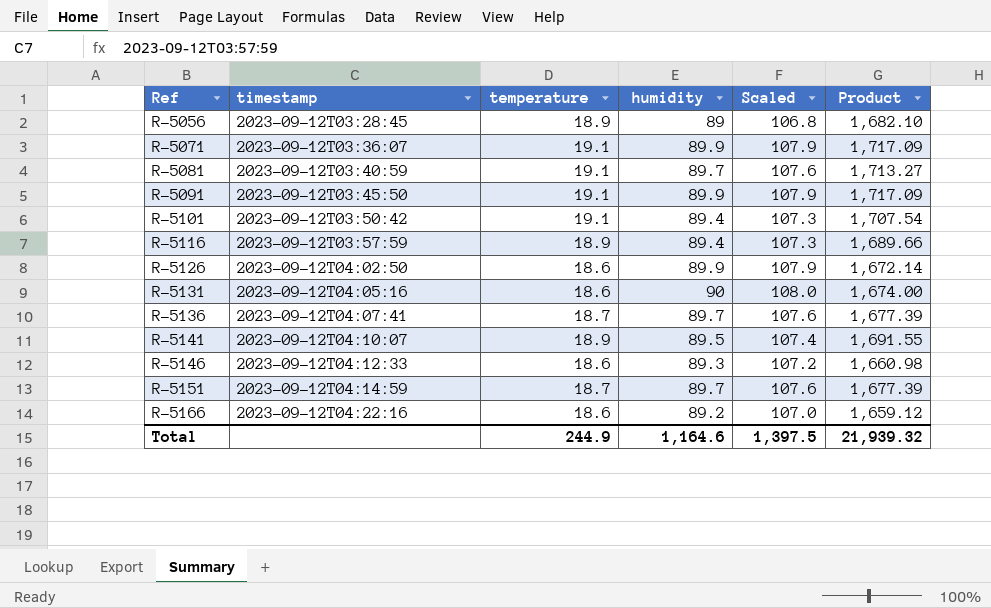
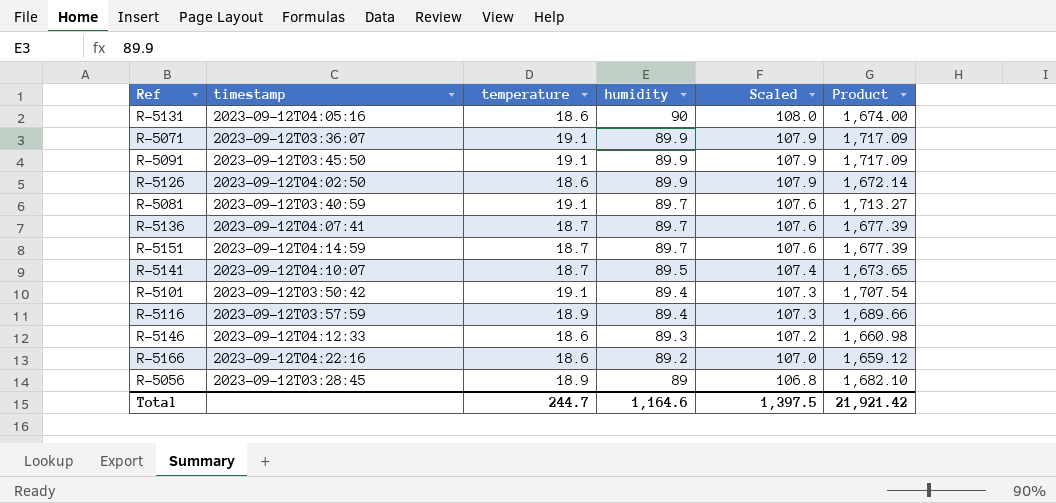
row order: Ref ascending -> humidity descending
R-5141 | temperature: 18.9 -> 18.7
R-5141 | Product: 1,691.55 -> 1,673.65
Total | temperature: 244.9 -> 244.7
Total | Product: 21,939.32 -> 21,921.42

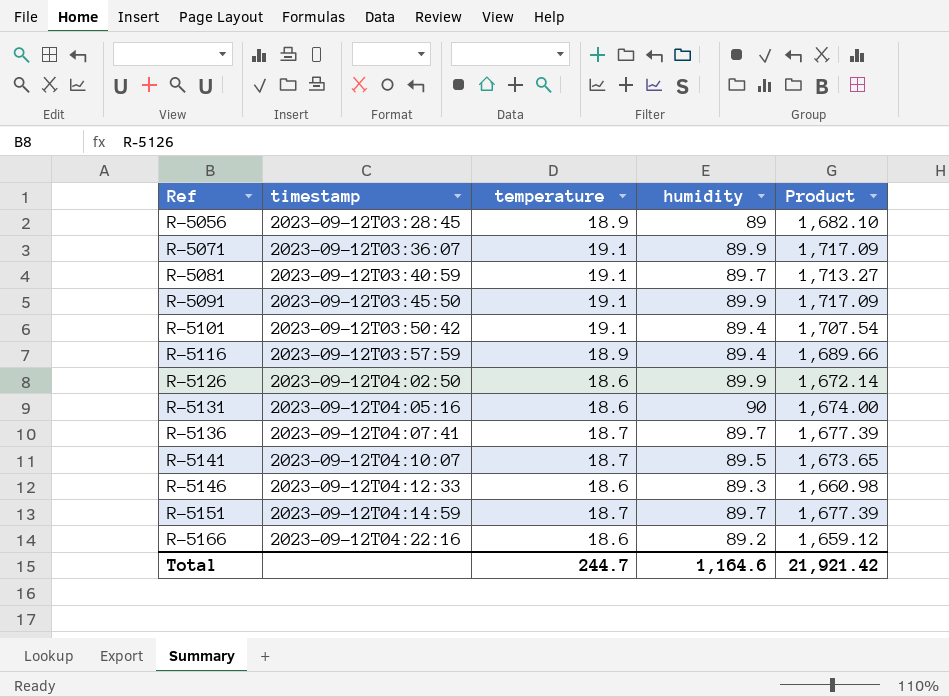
row order: humidity descending -> Ref ascending
column Scaled | formula: [humidity] * 1.2 -> none

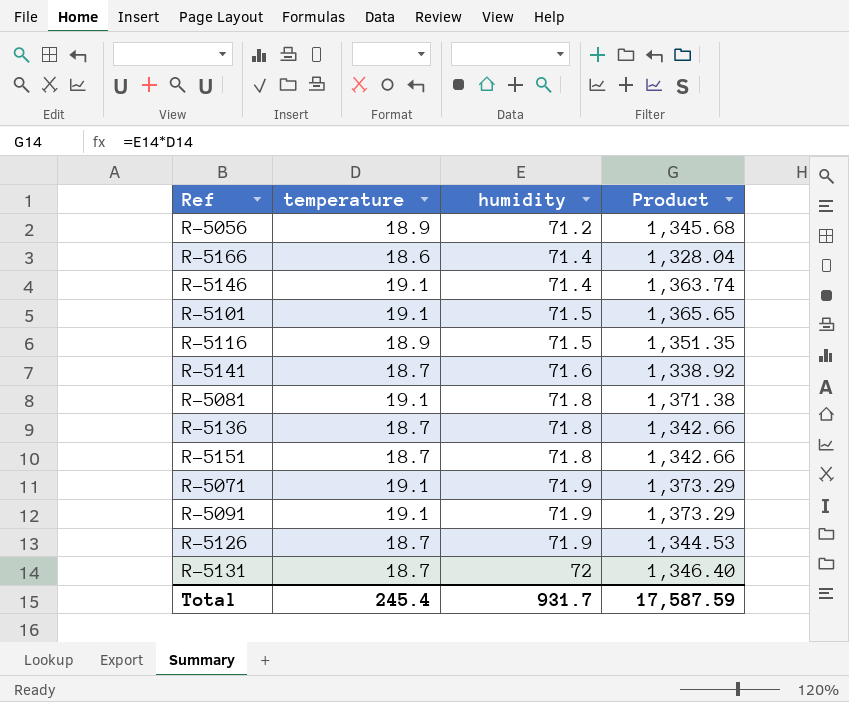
row order: Ref ascending -> humidity ascending
column timestamp | position: 2 -> none
R-5056 | humidity: 89 -> 71.2
R-5056 | Product: 1,682.10 -> 1,345.68
R-5166 | humidity: 89.2 -> 71.4
R-5166 | Product: 1,659.12 -> 1,328.04
R-5146 | temperature: 18.6 -> 19.1
R-5146 | humidity: 89.3 -> 71.4
R-5146 | Product: 1,660.98 -> 1,363.74
R-5101 | humidity: 89.4 -> 71.5
R-5101 | Product: 1,707.54 -> 1,365.65
R-5116 | humidity: 89.4 -> 71.5
R-5116 | Product: 1,689.66 -> 1,351.35
R-5141 | humidity: 89.5 -> 71.6
R-5141 | Product: 1,673.65 -> 1,338.92
R-5081 | humidity: 89.7 -> 71.8
R-5081 | Product: 1,713.27 -> 1,371.38
R-5136 | humidity: 89.7 -> 71.8
R-5136 | Product: 1,677.39 -> 1,342.66
R-5151 | humidity: 89.7 -> 71.8
R-5151 | Product: 1,677.39 -> 1,342.66
R-5071 | humidity: 89.9 -> 71.9
R-5071 | Product: 1,717.09 -> 1,373.29
R-5091 | humidity: 89.9 -> 71.9
R-5091 | Product: 1,717.09 -> 1,373.29
R-5126 | temperature: 18.6 -> 18.7
R-5126 | humidity: 89.9 -> 71.9
R-5126 | Product: 1,672.14 -> 1,344.53
R-5131 | temperature: 18.6 -> 18.7
R-5131 | humidity: 90 -> 72
R-5131 | Product: 1,674.00 -> 1,346.40
Total | temperature: 244.7 -> 245.4
Total | humidity: 1,164.6 -> 931.7
Total | Product: 21,921.42 -> 17,587.59

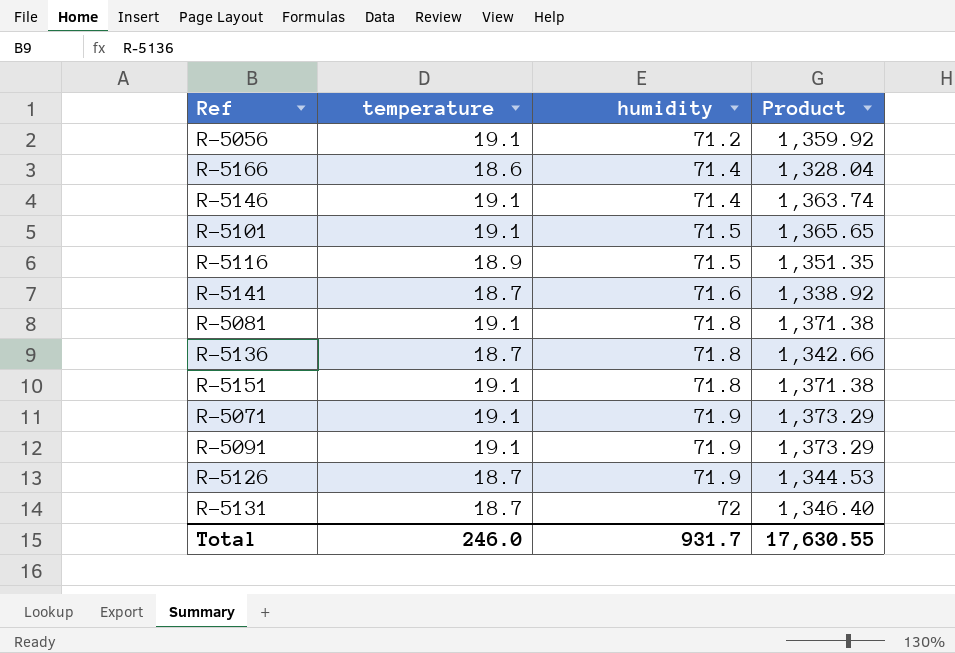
R-5056 | temperature: 18.9 -> 19.1
R-5056 | Product: 1,345.68 -> 1,359.92
R-5151 | temperature: 18.7 -> 19.1
R-5151 | Product: 1,342.66 -> 1,371.38
Total | temperature: 245.4 -> 246.0
Total | Product: 17,587.59 -> 17,630.55

